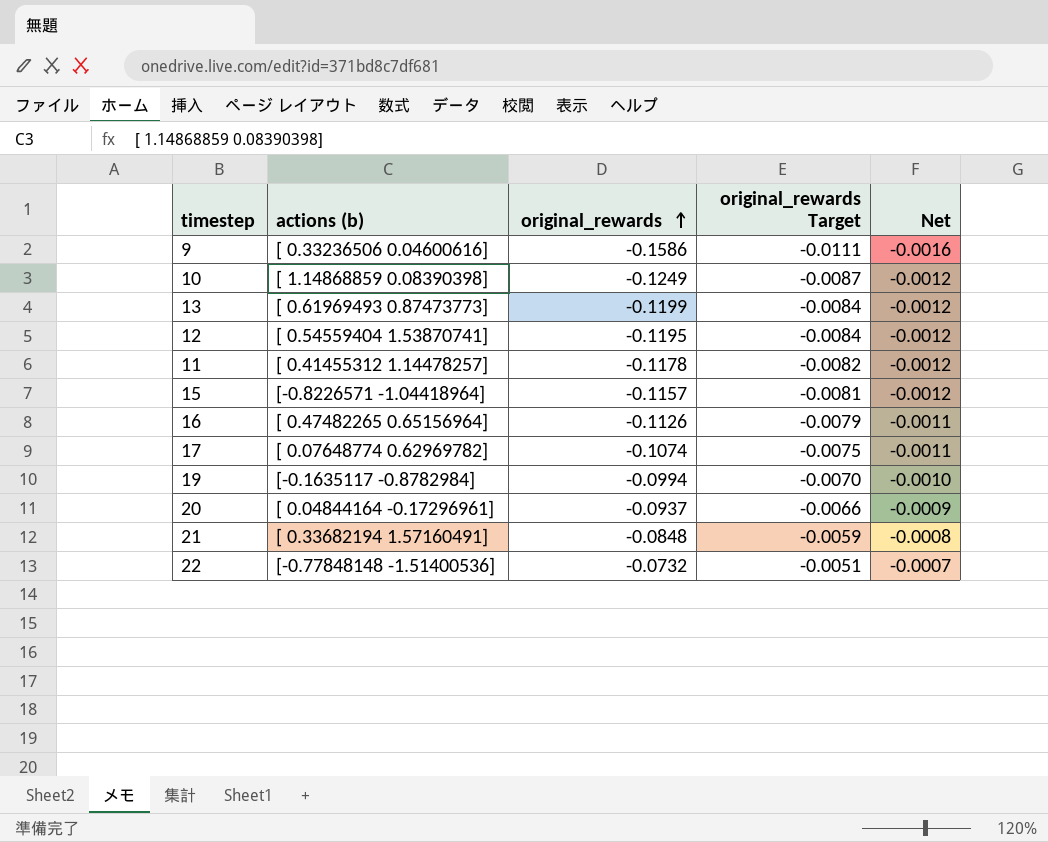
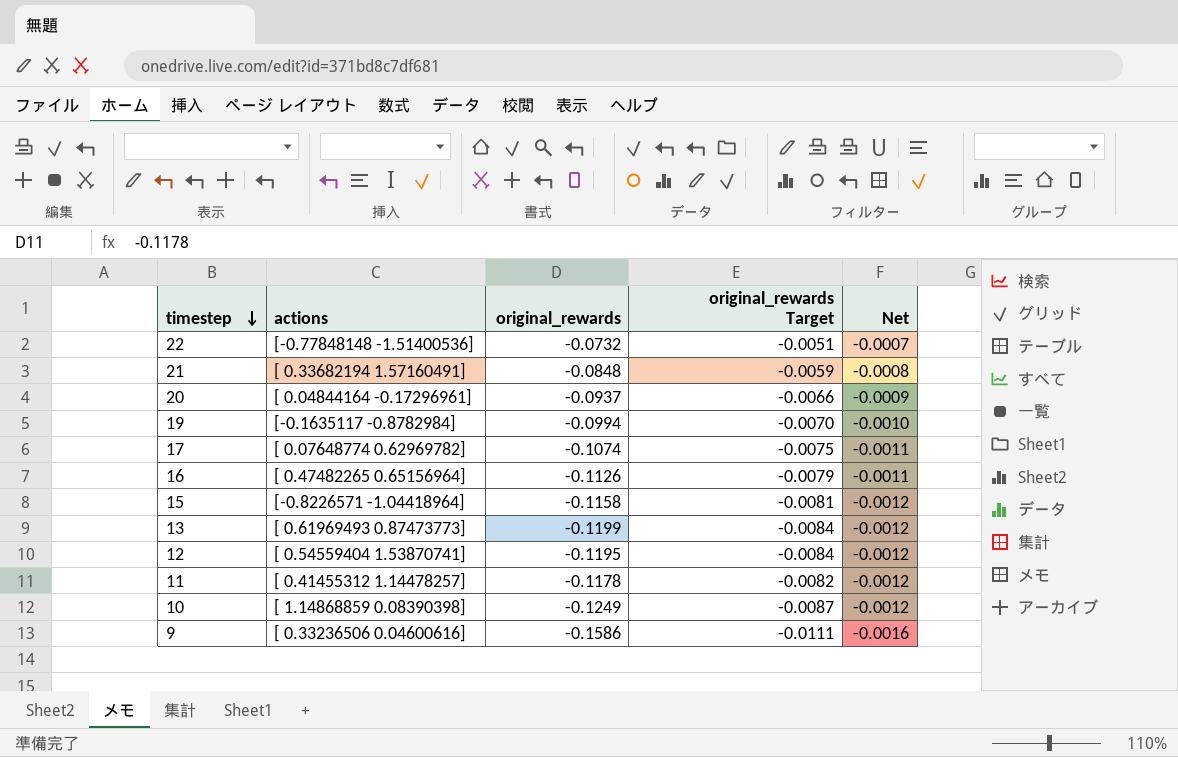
row order: original_rewards ascending -> timestep descending
column name: actions (b) -> actions
15 | original_rewards: -0.1157 -> -0.1158

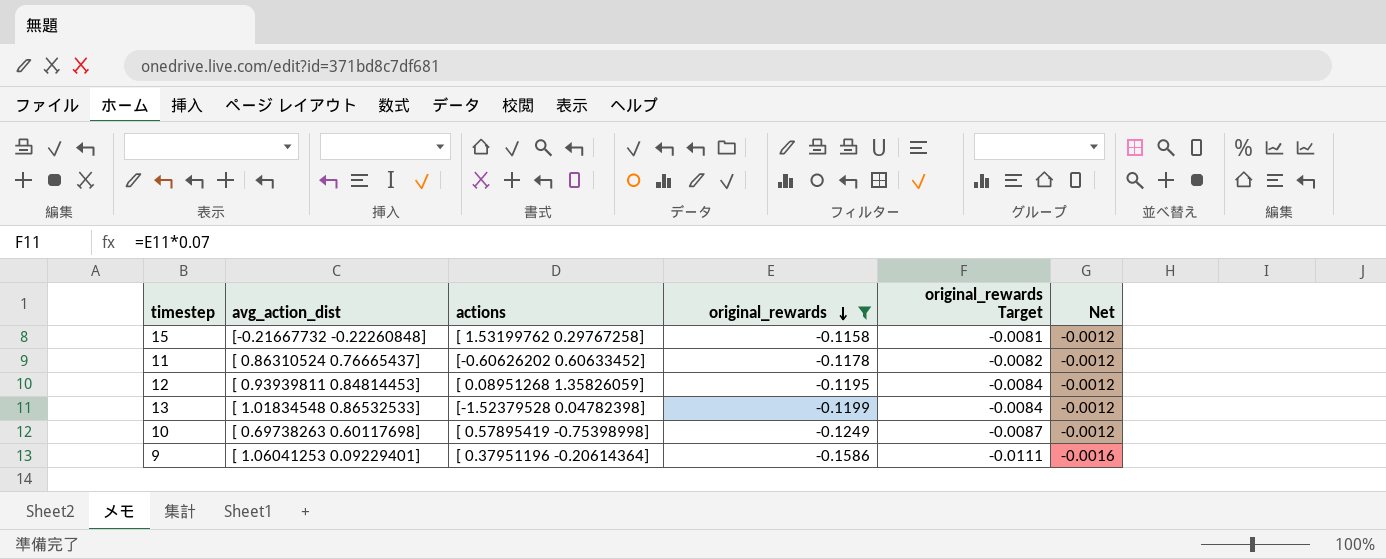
filter: none -> original_rewards <= -0.1158
row order: timestep descending -> original_rewards descending
column avg_action_dist | position: none -> 2
15 | actions: [-0.8226571 -1.04418964] -> [ 1.53199762 0.29767258]
11 | actions: [ 0.41455312 1.14478257] -> [-0.60626202 0.60633452]
12 | actions: [ 0.54559404 1.53870741] -> [ 0.08951268 1.35826059]
13 | actions: [ 0.61969493 0.87473773] -> [-1.52379528 0.04782398]
10 | actions: [ 1.14868859 0.08390398] -> [ 0.57895419 -0.75398998]
9 | actions: [ 0.33236506 0.04600616] -> [ 0.37951196 -0.20614364]

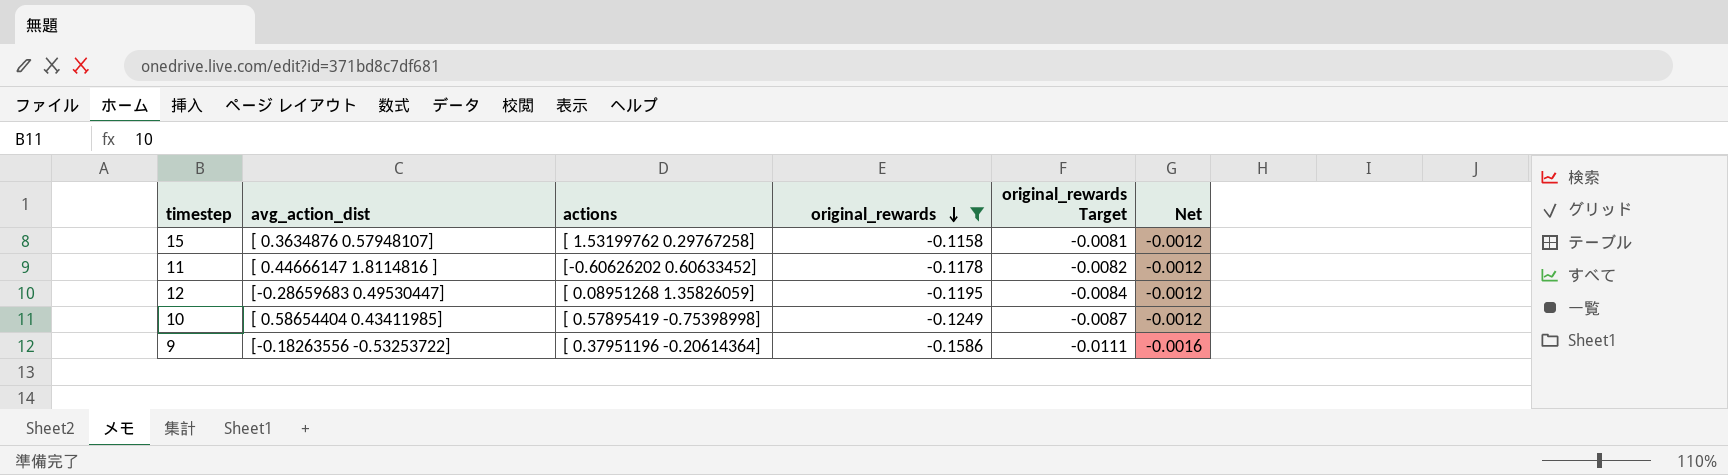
row 13: [ 1.01834548 0.86532533] | [-1.52379528 0.04782398] | -0.1199 | -0.0084 | -0.0012 -> none
15 | avg_action_dist: [-0.21667732 -0.22260848] -> [ 0.3634876 0.57948107]
11 | avg_action_dist: [ 0.86310524 0.76665437] -> [ 0.44666147 1.8114816 ]
12 | avg_action_dist: [ 0.93939811 0.84814453] -> [-0.28659683 0.49530447]
10 | avg_action_dist: [ 0.69738263 0.60117698] -> [ 0.58654404 0.43411985]
9 | avg_action_dist: [ 1.06041253 0.09229401] -> [-0.18263556 -0.53253722]

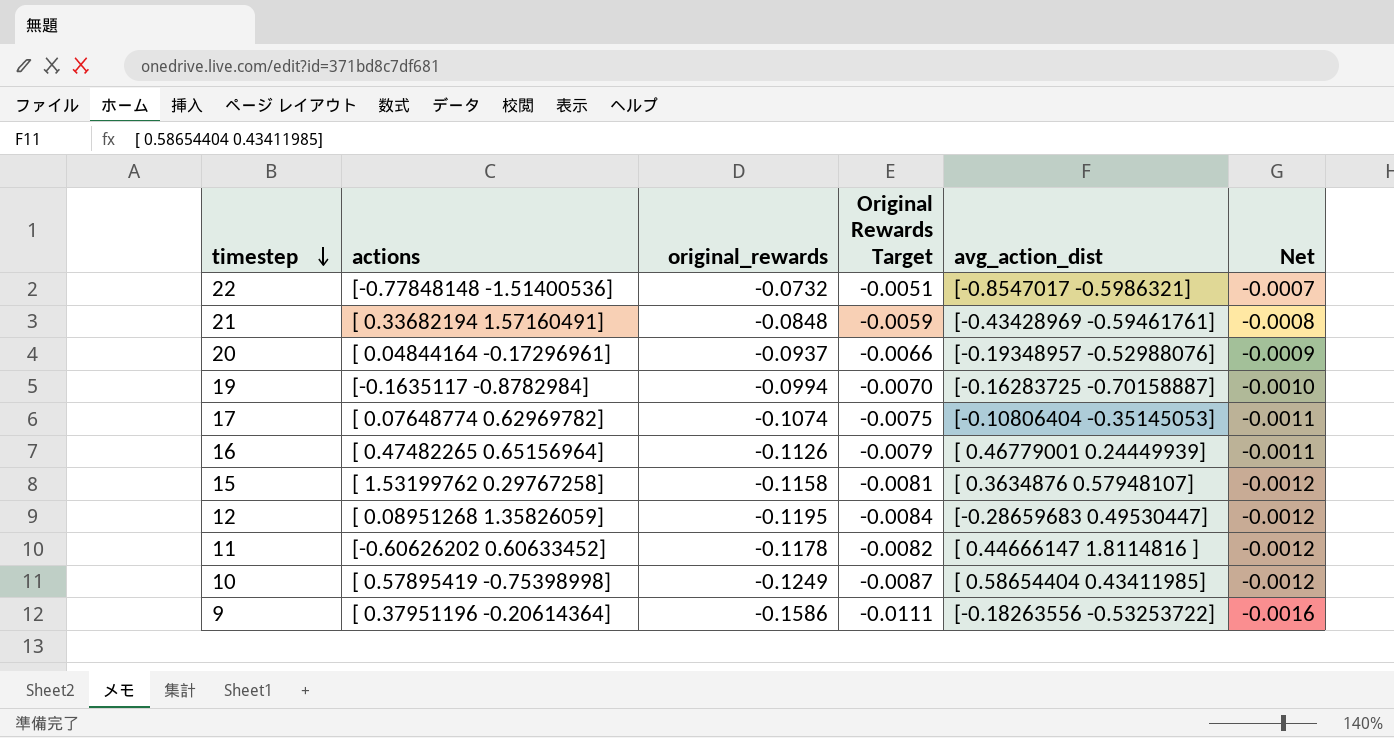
filter: original_rewards <= -0.1158 -> none
row order: original_rewards descending -> timestep descending
column name: original_rewards Target -> Original Rewards Target
column avg_action_dist | position: 2 -> 5

